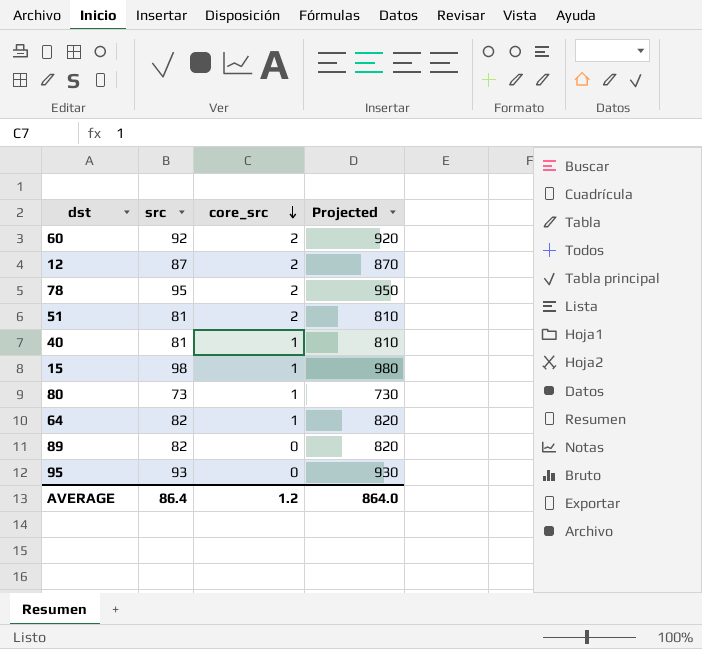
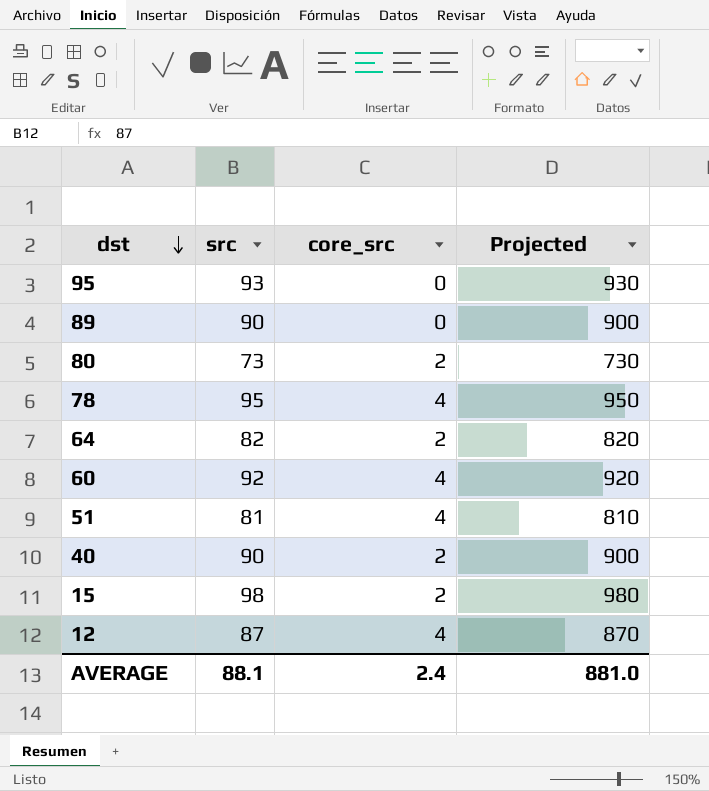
row order: core_src descending -> dst descending
89 | src: 82 -> 90
89 | Projected: 820 -> 900
80 | core_src: 1 -> 2
78 | core_src: 2 -> 4
64 | core_src: 1 -> 2
60 | core_src: 2 -> 4
51 | core_src: 2 -> 4
40 | src: 81 -> 90
40 | core_src: 1 -> 2
40 | Projected: 810 -> 900
15 | core_src: 1 -> 2
12 | core_src: 2 -> 4
AVERAGE | src: 86.4 -> 88.1
AVERAGE | core_src: 1.2 -> 2.4
AVERAGE | Projected: 864.0 -> 881.0

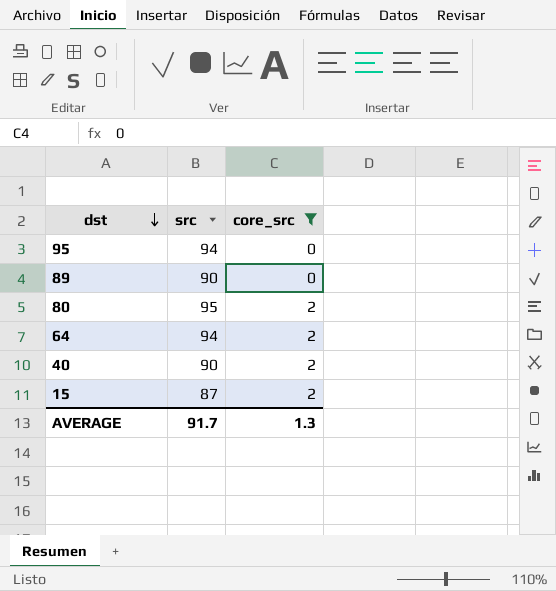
filter: none -> core_src != 4
column Projected | formula: [src] * 10 -> none
95 | src: 93 -> 94
80 | src: 73 -> 95
64 | src: 82 -> 94
15 | src: 98 -> 87
AVERAGE | src: 88.1 -> 91.7
AVERAGE | core_src: 2.4 -> 1.3

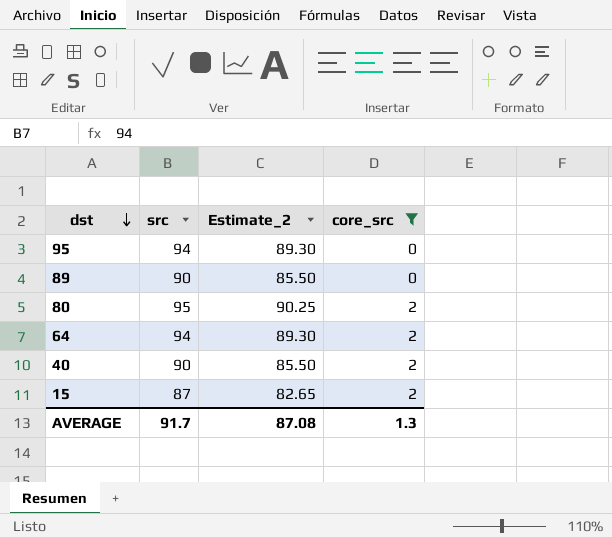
column Estimate_2 | formula: none -> [src] * 0.95

